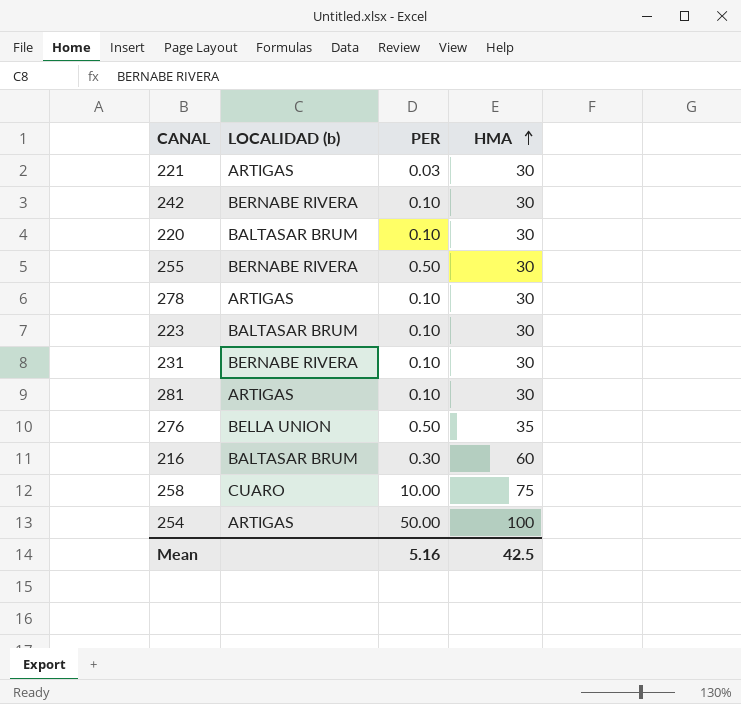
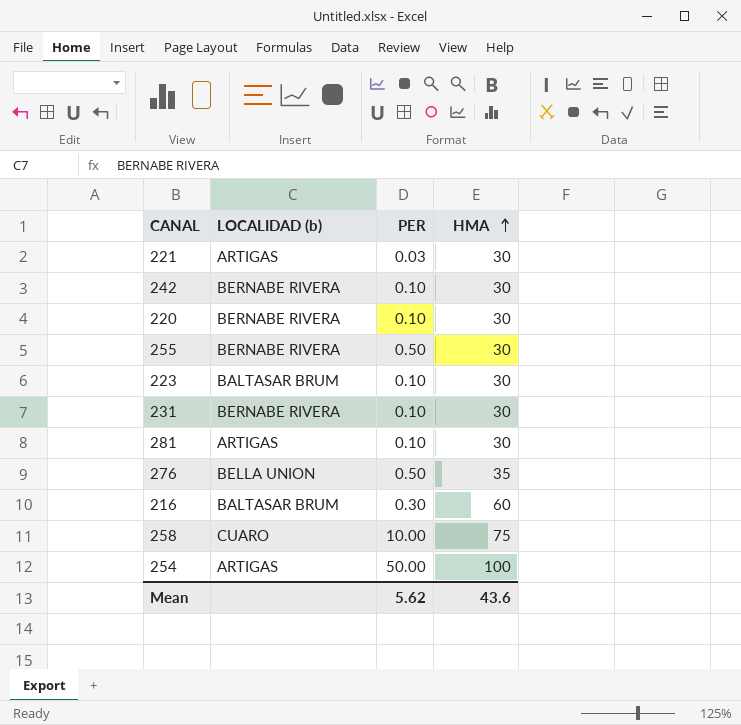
row 278: ARTIGAS | 0.10 | 30 -> none
220 | LOCALIDAD (b): BALTASAR BRUM -> BERNABE RIVERA
Mean | PER: 5.16 -> 5.62
Mean | HMA: 42.5 -> 43.6

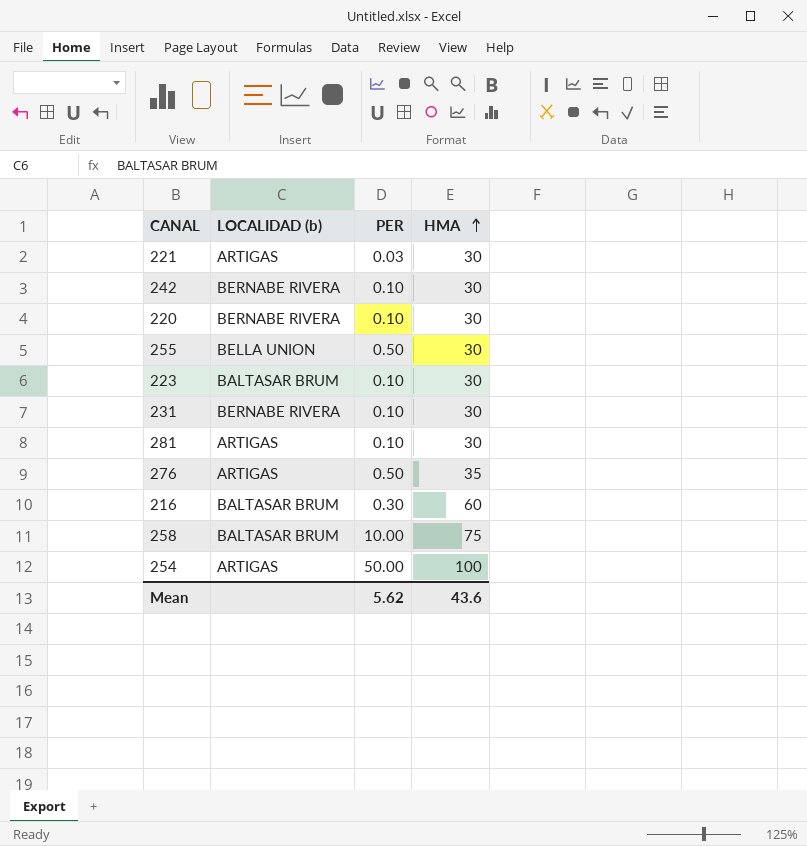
255 | LOCALIDAD (b): BERNABE RIVERA -> BELLA UNION
276 | LOCALIDAD (b): BELLA UNION -> ARTIGAS
258 | LOCALIDAD (b): CUARO -> BALTASAR BRUM

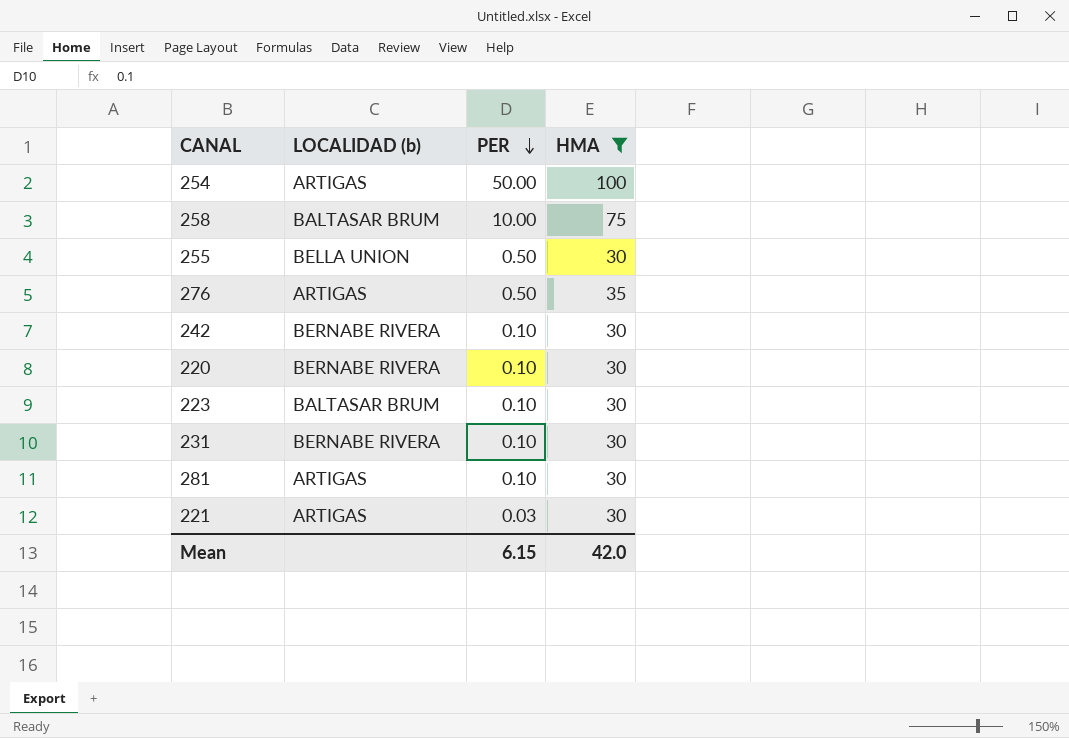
filter: none -> HMA != 60
row order: HMA ascending -> PER descending
Mean | PER: 5.62 -> 6.15
Mean | HMA: 43.6 -> 42.0

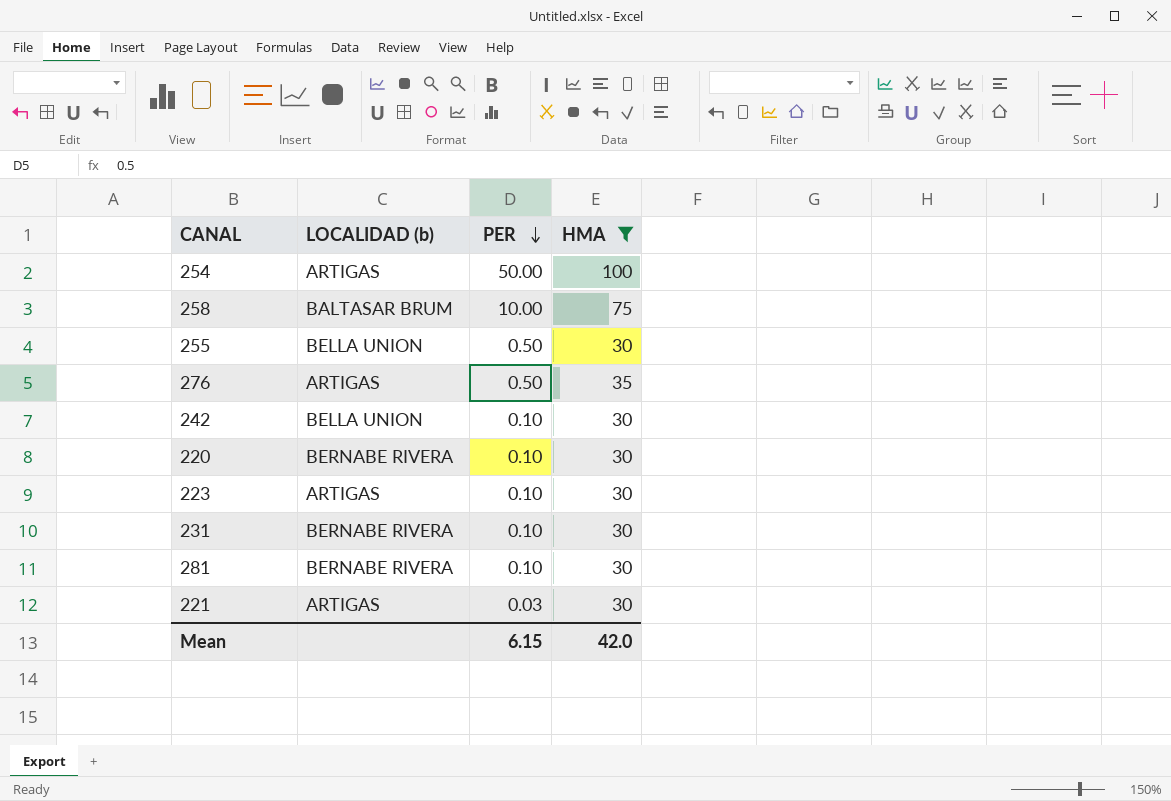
242 | LOCALIDAD (b): BERNABE RIVERA -> BELLA UNION
223 | LOCALIDAD (b): BALTASAR BRUM -> ARTIGAS
281 | LOCALIDAD (b): ARTIGAS -> BERNABE RIVERA

